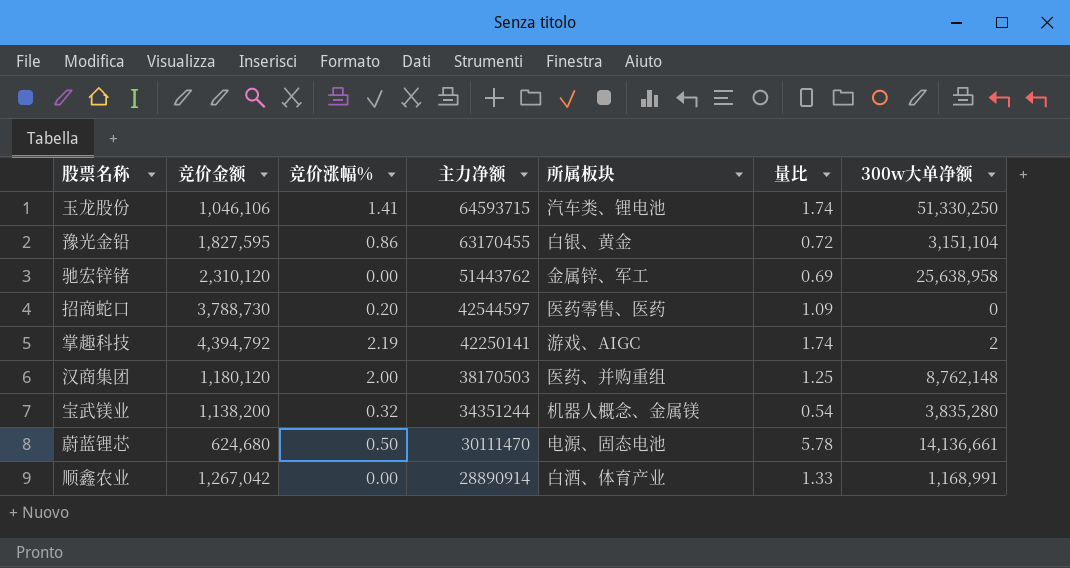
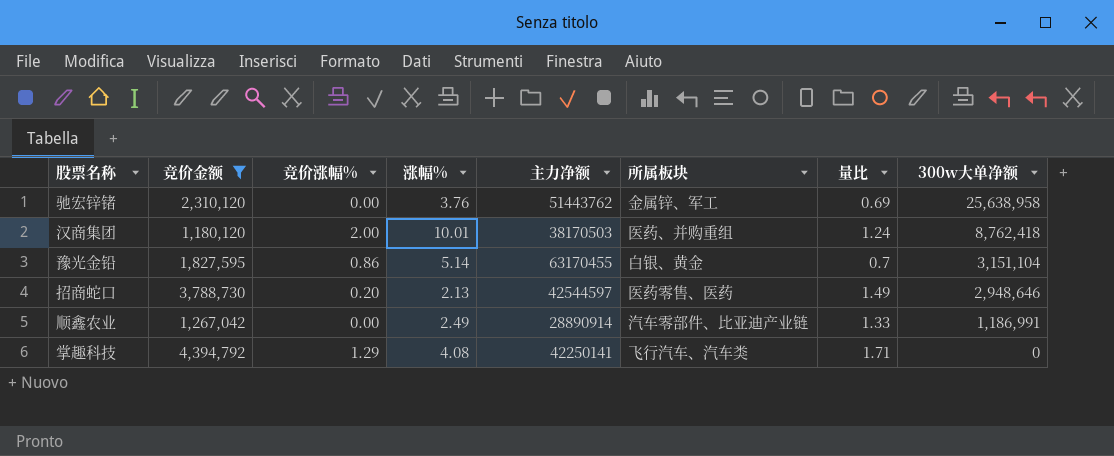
filter: none -> 竞价金额 >= 1,180,120
row order: 主力净额 descending -> 300w大单净额 descending
column 涨幅% | position: none -> 4
汉商集团 | 量比: 1.25 -> 1.24
汉商集团 | 300w大单净额: 8,762,148 -> 8,762,418
豫光金铅 | 量比: 0.72 -> 0.7
招商蛇口 | 量比: 1.09 -> 1.49
招商蛇口 | 300w大单净额: 0 -> 2,948,646
顺鑫农业 | 所属板块: 白酒、体育产业 -> 汽车零部件、比亚迪产业链
顺鑫农业 | 300w大单净额: 1,168,991 -> 1,186,991
掌趣科技 | 竞价涨幅%: 2.19 -> 1.29
掌趣科技 | 所属板块: 游戏、AIGC -> 飞行汽车、汽车类
掌趣科技 | 量比: 1.74 -> 1.71
掌趣科技 | 300w大单净额: 2 -> 0

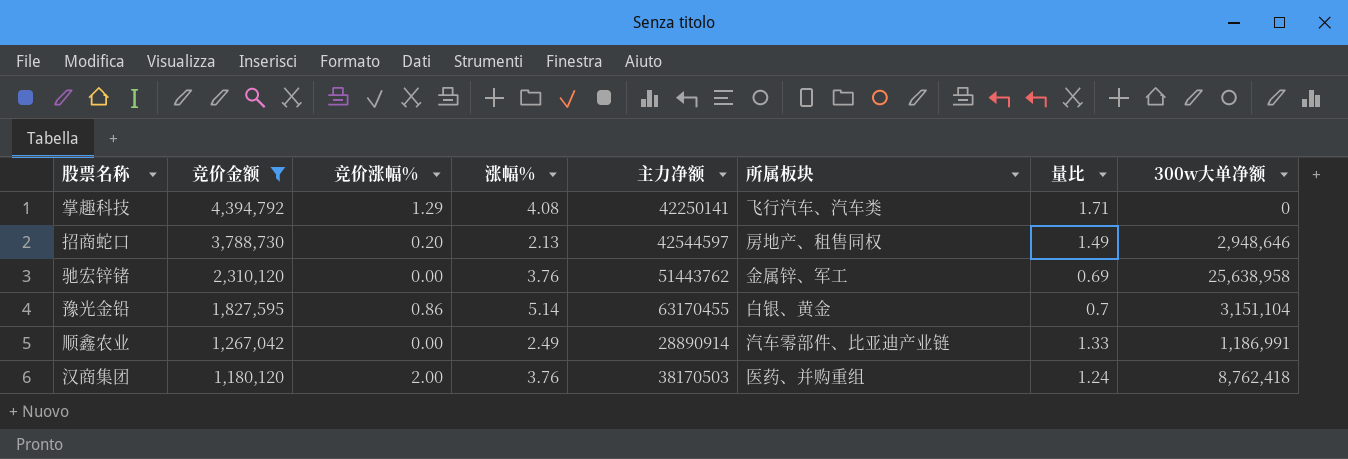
row order: 300w大单净额 descending -> 竞价金额 descending
招商蛇口 | 所属板块: 医药零售、医药 -> 房地产、租售同权
汉商集团 | 涨幅%: 10.01 -> 3.76

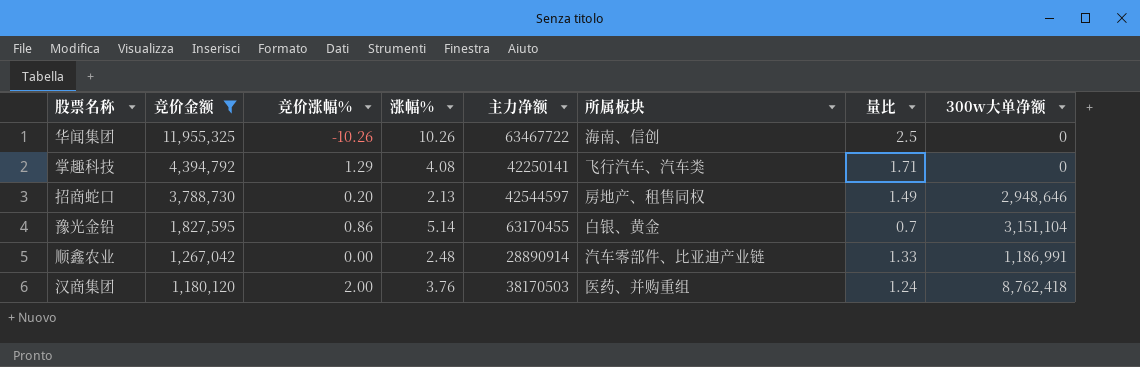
row 驰宏锌锗: 2,310,120 | 0.00 | 3.76 | 51443762 | 金属锌、军工 | 0.69 | 25,638,958 -> none
row 华闻集团: none -> 11,955,325 | -10.26 | 10.26 | 63467722 | 海南、信创 | 2.5 | 0
顺鑫农业 | 涨幅%: 2.49 -> 2.48

